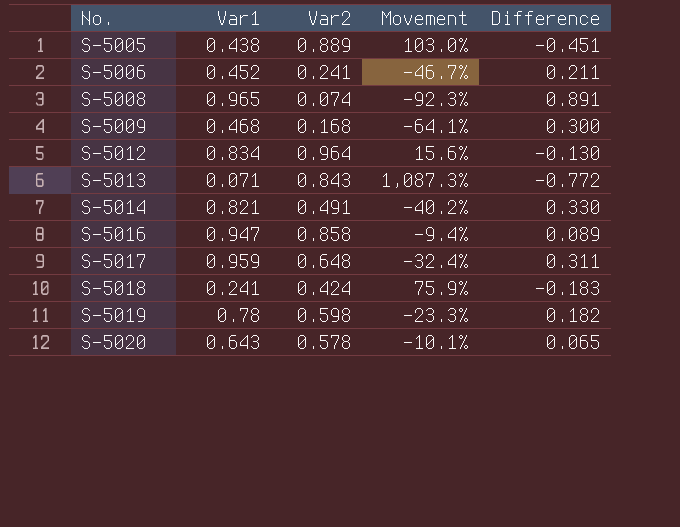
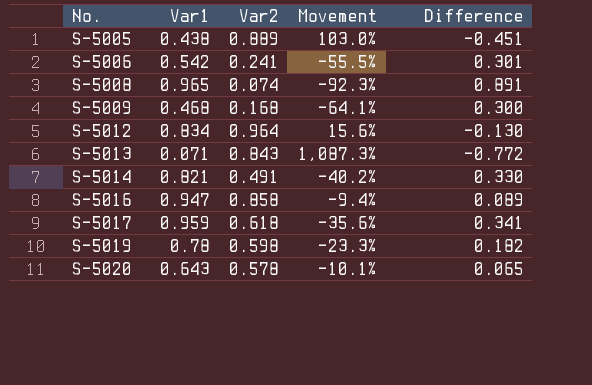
row S-5018: 0.241 | 0.424 | 75.9% | -0.183 -> none
S-5006 | Var1: 0.452 -> 0.542
S-5006 | Movement: -46.7% -> -55.5%
S-5006 | Difference: 0.211 -> 0.301
S-5017 | Var2: 0.648 -> 0.618
S-5017 | Movement: -32.4% -> -35.6%
S-5017 | Difference: 0.311 -> 0.341

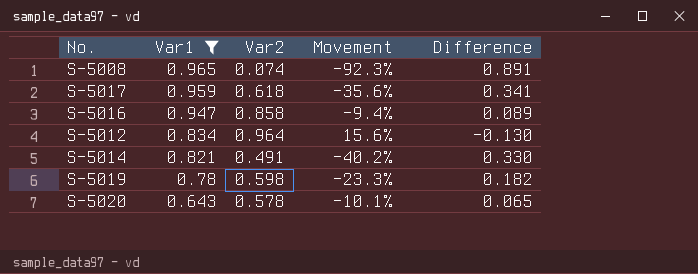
filter: none -> Var1 >= 0.643
row order: No. ascending -> Var1 descending

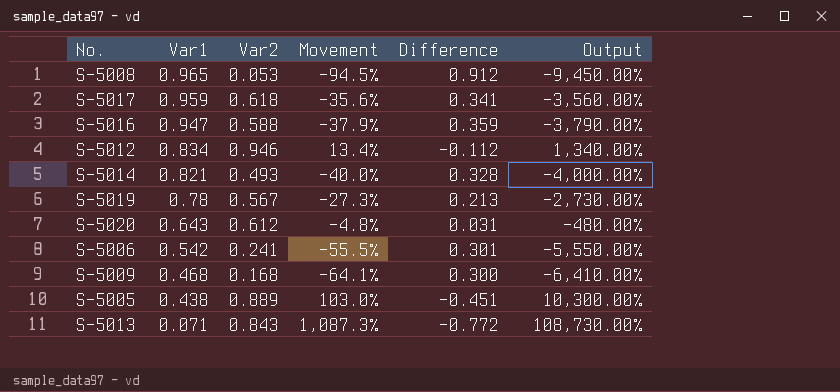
filter: Var1 >= 0.643 -> none
column Output | formula: none -> [Movement] * 100
S-5008 | Var2: 0.074 -> 0.053
S-5008 | Movement: -92.3% -> -94.5%
S-5008 | Difference: 0.891 -> 0.912
S-5016 | Var2: 0.858 -> 0.588
S-5016 | Movement: -9.4% -> -37.9%
S-5016 | Difference: 0.089 -> 0.359
S-5012 | Var2: 0.964 -> 0.946
S-5012 | Movement: 15.6% -> 13.4%
S-5012 | Difference: -0.130 -> -0.112
S-5014 | Var2: 0.491 -> 0.493
S-5014 | Movement: -40.2% -> -40.0%
S-5014 | Difference: 0.330 -> 0.328
S-5019 | Var2: 0.598 -> 0.567
S-5019 | Movement: -23.3% -> -27.3%
S-5019 | Difference: 0.182 -> 0.213
S-5020 | Var2: 0.578 -> 0.612
S-5020 | Movement: -10.1% -> -4.8%
S-5020 | Difference: 0.065 -> 0.031

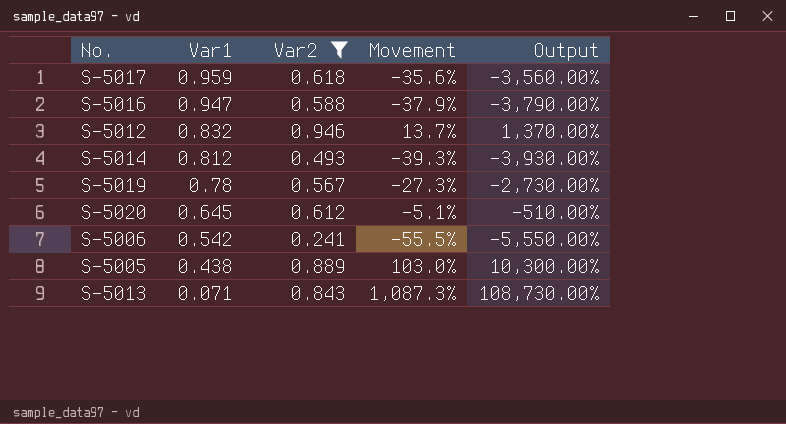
filter: none -> Var2 >= 0.241
column Difference | formula: [Var1] - [Var2] -> none
S-5012 | Var1: 0.834 -> 0.832
S-5012 | Movement: 13.4% -> 13.7%
S-5012 | Output: 1,340.00% -> 1,370.00%
S-5014 | Var1: 0.821 -> 0.812
S-5014 | Movement: -40.0% -> -39.3%
S-5014 | Output: -4,000.00% -> -3,930.00%
S-5020 | Var1: 0.643 -> 0.645
S-5020 | Movement: -4.8% -> -5.1%
S-5020 | Output: -480.00% -> -510.00%

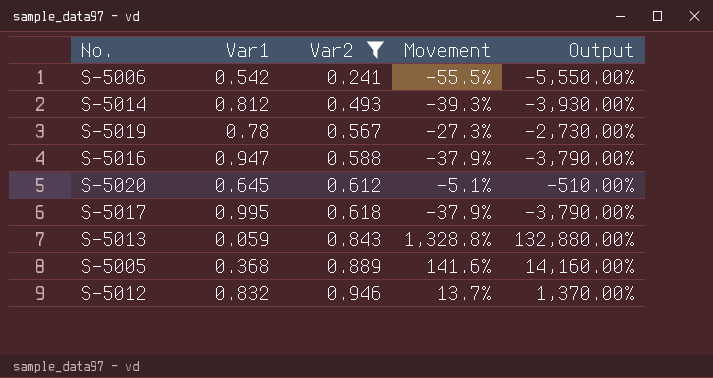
row order: Var1 descending -> Var2 ascending
S-5017 | Var1: 0.959 -> 0.995
S-5017 | Movement: -35.6% -> -37.9%
S-5017 | Output: -3,560.00% -> -3,790.00%
S-5013 | Var1: 0.071 -> 0.059
S-5013 | Movement: 1,087.3% -> 1,328.8%
S-5013 | Output: 108,730.00% -> 132,880.00%
S-5005 | Var1: 0.438 -> 0.368
S-5005 | Movement: 103.0% -> 141.6%
S-5005 | Output: 10,300.00% -> 14,160.00%

